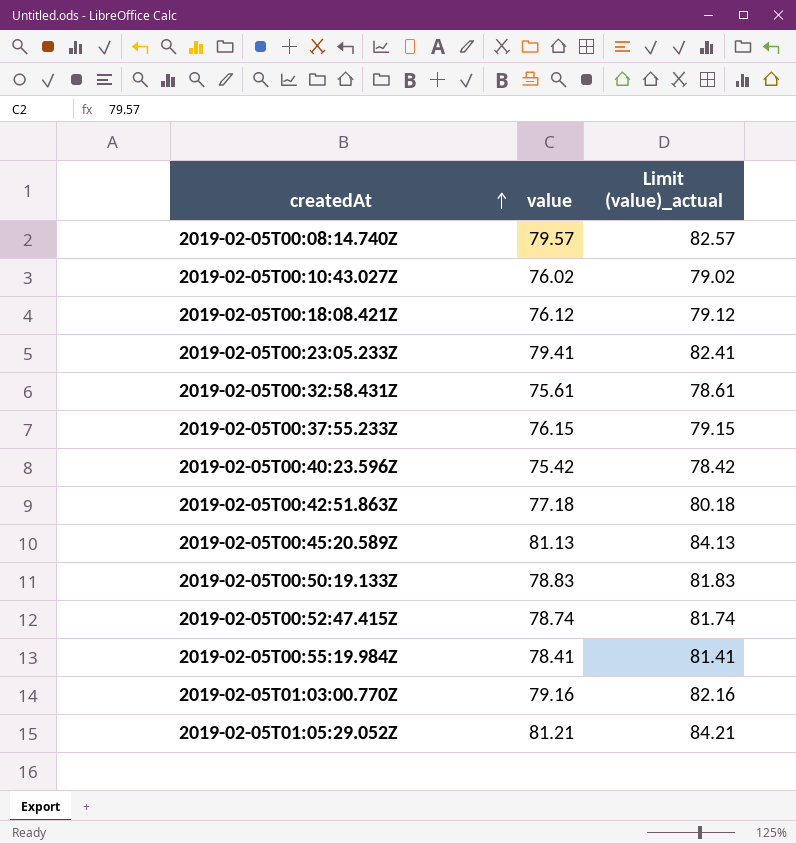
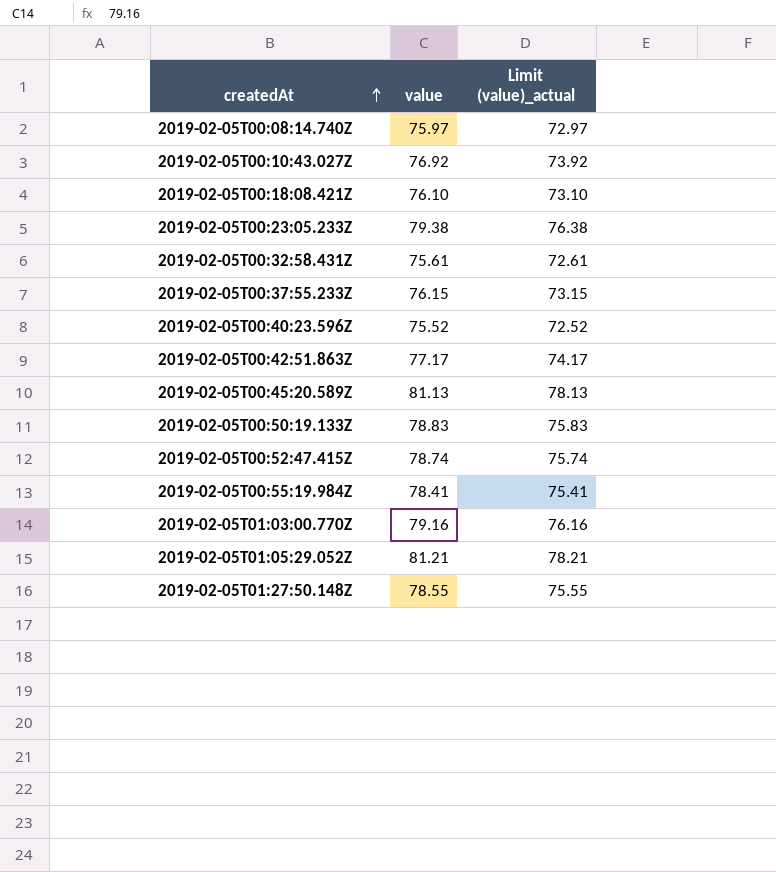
column Limit (value)_actual | formula: [value] + 3 -> [value] - 3
2019-02-05T00:08:14.740Z | value: 79.57 -> 75.97
2019-02-05T00:10:43.027Z | value: 76.02 -> 76.92
2019-02-05T00:18:08.421Z | value: 76.12 -> 76.10
2019-02-05T00:23:05.233Z | value: 79.41 -> 79.38
2019-02-05T00:40:23.596Z | value: 75.42 -> 75.52
2019-02-05T00:42:51.863Z | value: 77.18 -> 77.17
row 2019-02-05T01:27:50.148Z: none -> 78.55 | 75.55

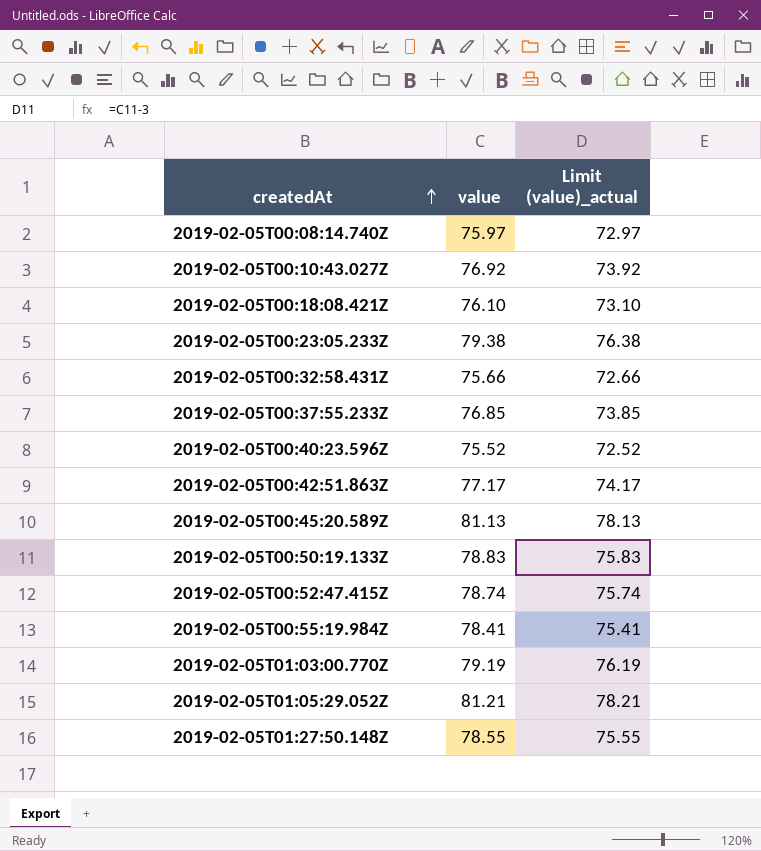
2019-02-05T00:32:58.431Z | value: 75.61 -> 75.66
2019-02-05T00:32:58.431Z | Limit (value)_actual: 72.61 -> 72.66
2019-02-05T00:37:55.233Z | value: 76.15 -> 76.85
2019-02-05T00:37:55.233Z | Limit (value)_actual: 73.15 -> 73.85
2019-02-05T01:03:00.770Z | value: 79.16 -> 79.19
2019-02-05T01:03:00.770Z | Limit (value)_actual: 76.16 -> 76.19

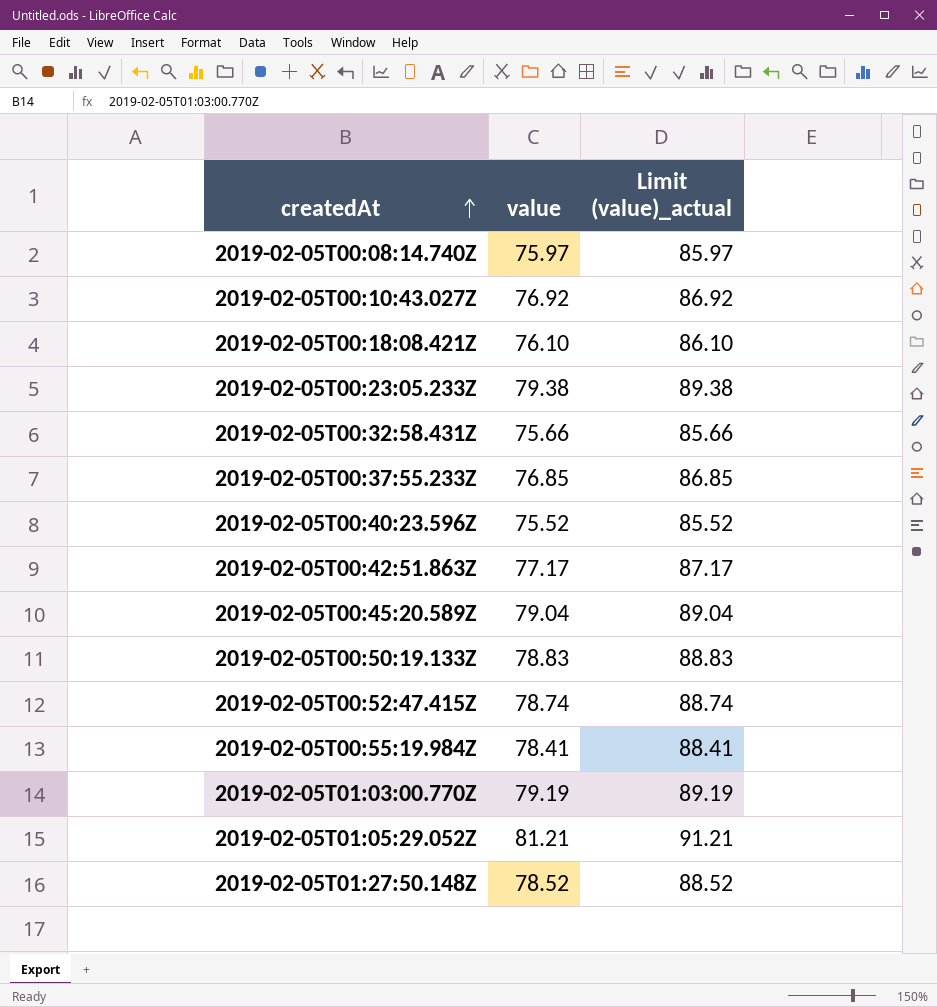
column Limit (value)_actual | formula: [value] - 3 -> [value] + 10
2019-02-05T00:45:20.589Z | value: 81.13 -> 79.04
2019-02-05T01:27:50.148Z | value: 78.55 -> 78.52

